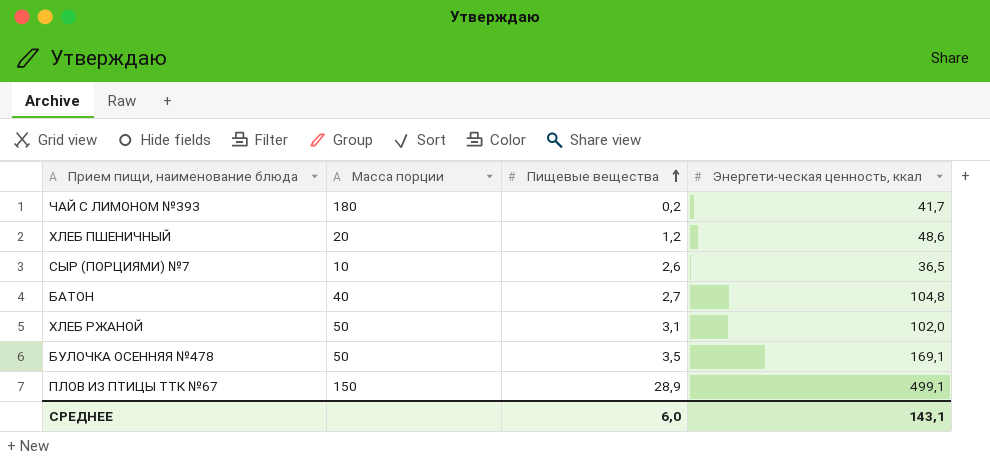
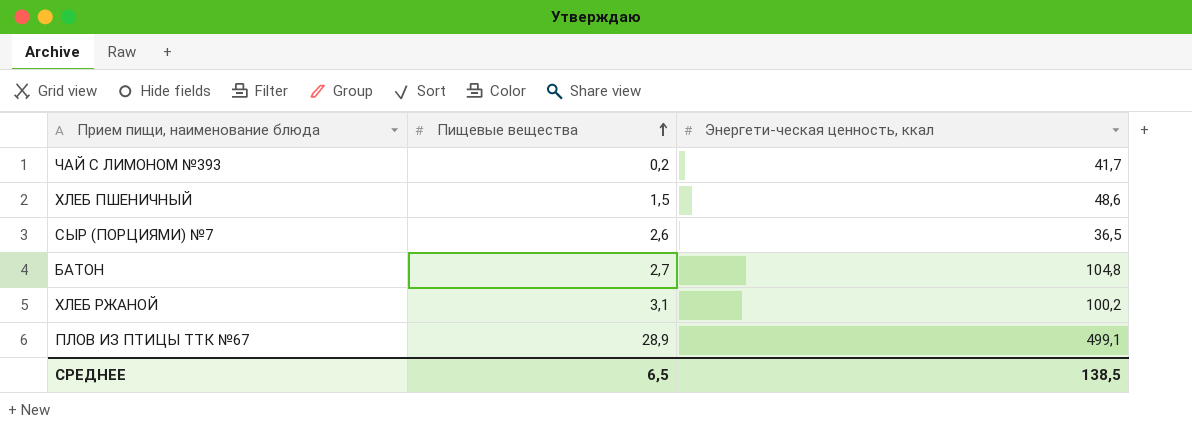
column Масса порции | position: 2 -> none
row БУЛОЧКА ОСЕННЯЯ №478: 50 | 3,5 | 169,1 -> none
ХЛЕБ ПШЕНИЧНЫЙ | Пищевые вещества: 1,2 -> 1,5
ХЛЕБ РЖАНОЙ | Энергети-ческая ценность, ккал: 102,0 -> 100,2
СРЕДНЕЕ | Пищевые вещества: 6,0 -> 6,5
СРЕДНЕЕ | Энергети-ческая ценность, ккал: 143,1 -> 138,5

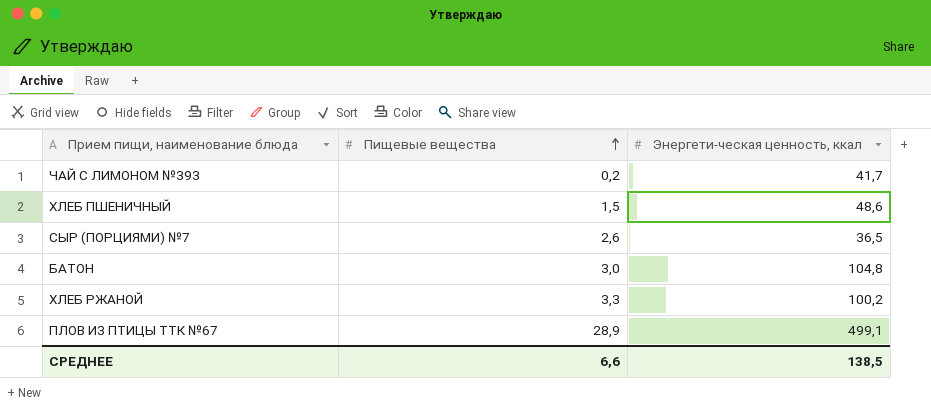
БАТОН | Пищевые вещества: 2,7 -> 3,0
ХЛЕБ РЖАНОЙ | Пищевые вещества: 3,1 -> 3,3
СРЕДНЕЕ | Пищевые вещества: 6,5 -> 6,6

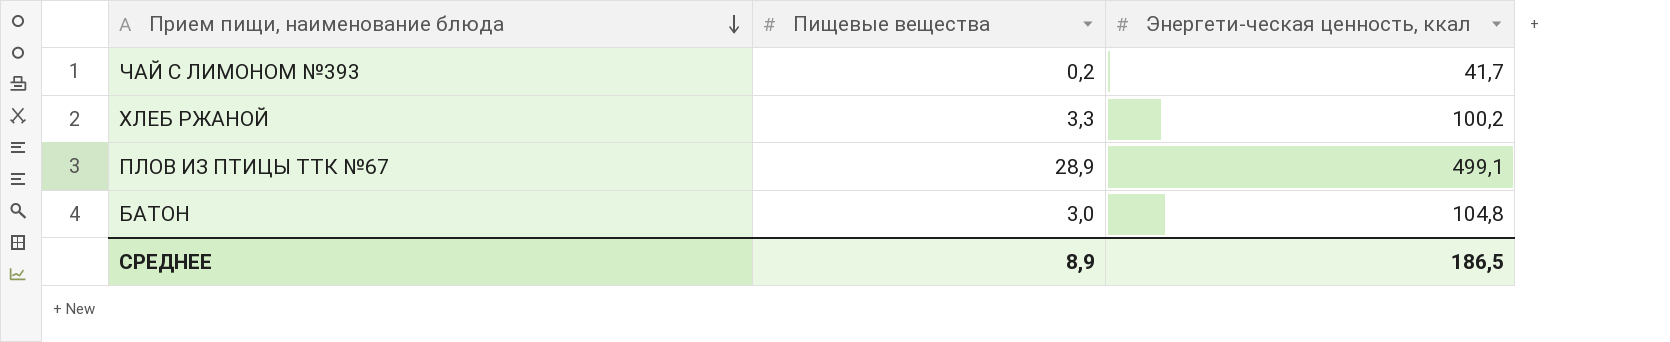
row order: Пищевые вещества ascending -> Прием пищи, наименование блюда descending
row ХЛЕБ ПШЕНИЧНЫЙ: 1,5 | 48,6 -> none
row СЫР (ПОРЦИЯМИ) №7: 2,6 | 36,5 -> none
СРЕДНЕЕ | Пищевые вещества: 6,6 -> 8,9
СРЕДНЕЕ | Энергети-ческая ценность, ккал: 138,5 -> 186,5

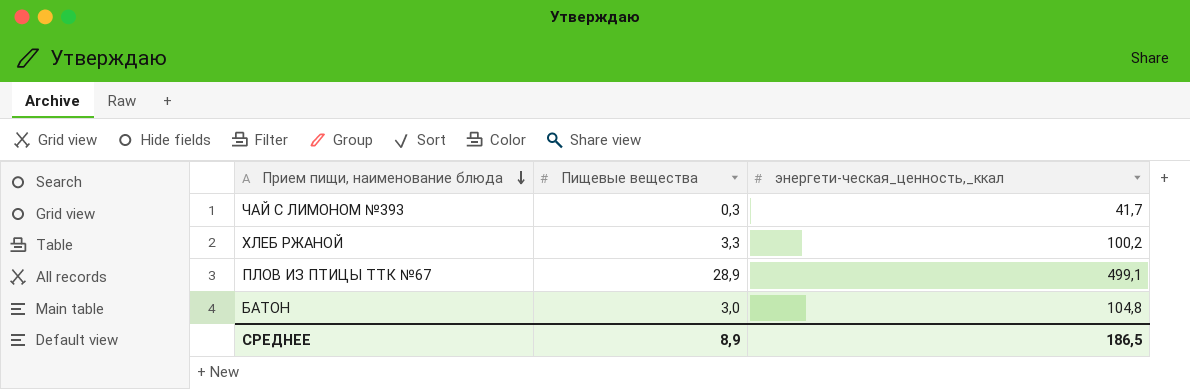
column name: Энергети-ческая ценность, ккал -> энергети-ческая_ценность,_ккал
ЧАЙ С ЛИМОНОМ №393 | Пищевые вещества: 0,2 -> 0,3

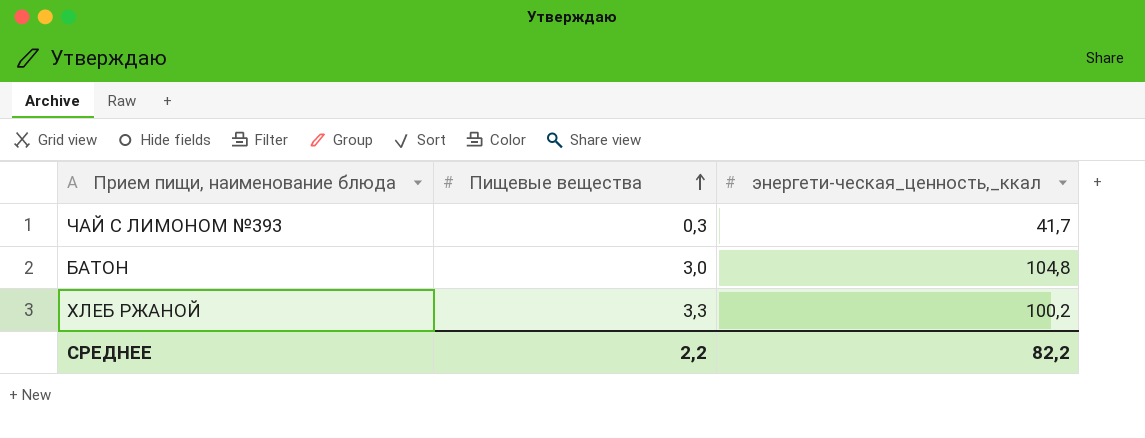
row order: Прием пищи, наименование блюда descending -> Пищевые вещества ascending
row ПЛОВ ИЗ ПТИЦЫ ТТК №67: 28,9 | 499,1 -> none
СРЕДНЕЕ | Пищевые вещества: 8,9 -> 2,2
СРЕДНЕЕ | энергети-ческая_ценность,_ккал: 186,5 -> 82,2

